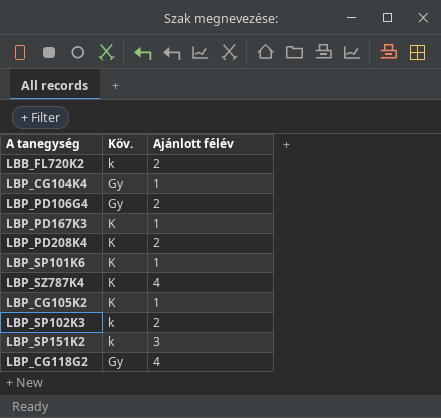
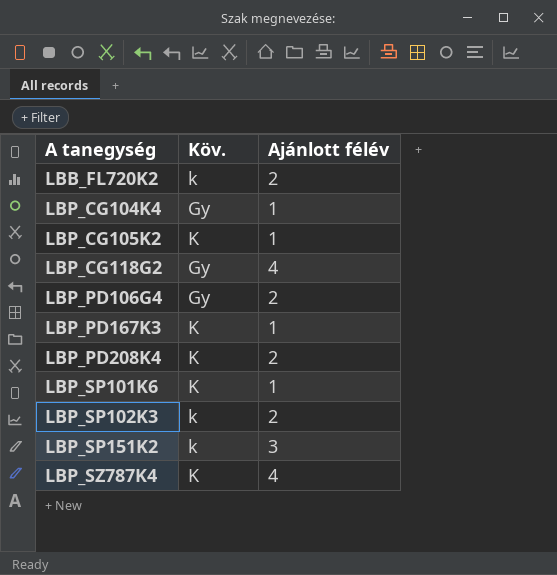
row order: none -> A tanegység ascending

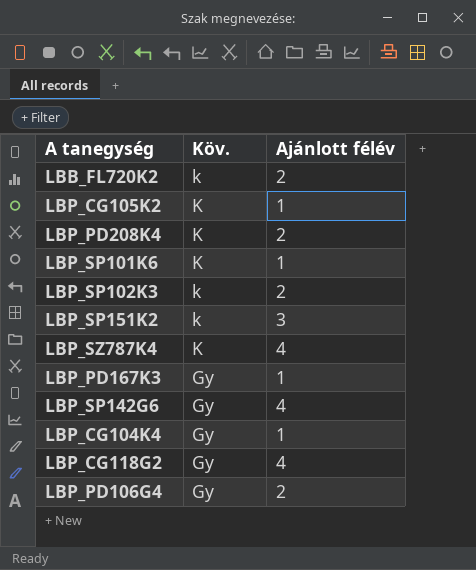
row order: A tanegység ascending -> Köv. descending
LBP_PD167K3 | Köv.: K -> Gy
row LBP_SP142G6: none -> Gy | 4

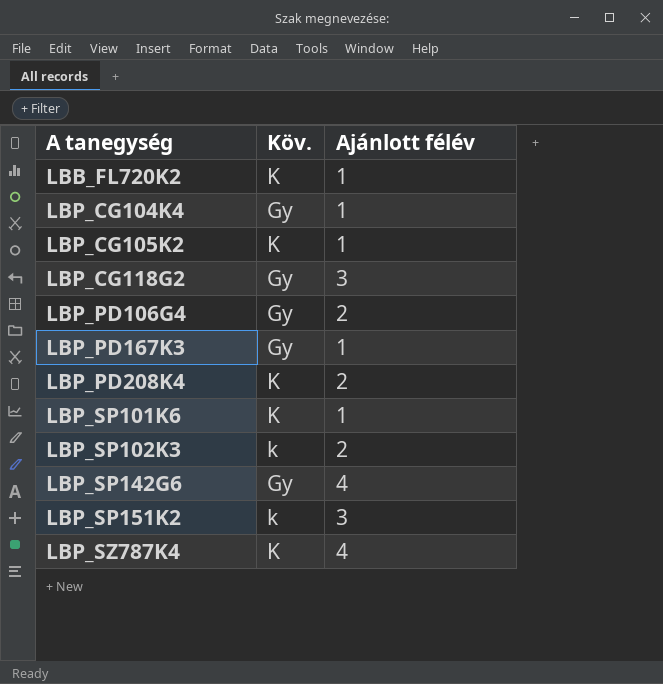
row order: Köv. descending -> A tanegység ascending
LBB_FL720K2 | Köv.: k -> K
LBB_FL720K2 | Ajánlott félév: 2 -> 1
LBP_CG118G2 | Ajánlott félév: 4 -> 3

